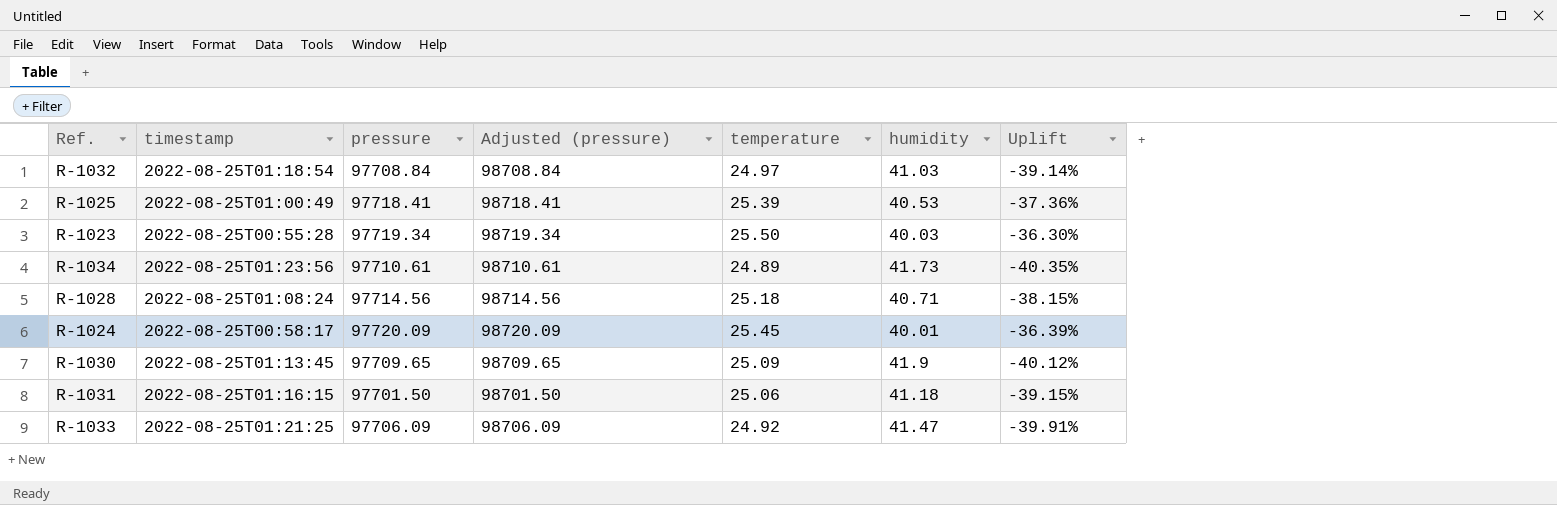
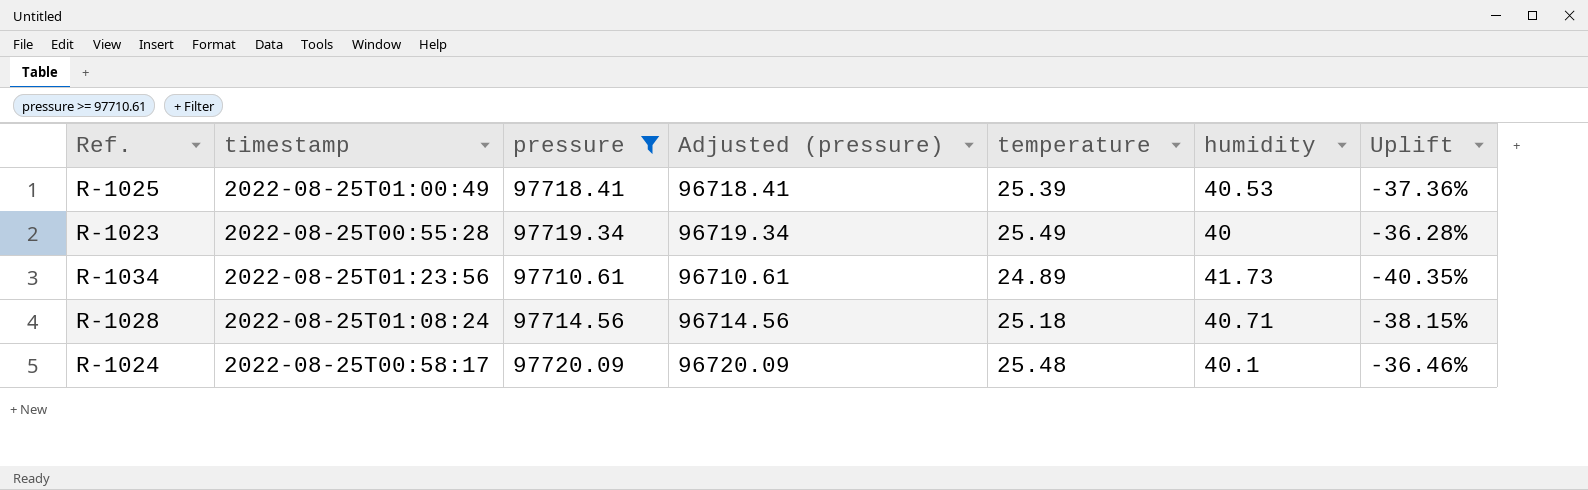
filter: none -> pressure >= 97710.61
column Adjusted (pressure) | formula: [pressure] + 1000 -> [pressure] - 1000
R-1023 | temperature: 25.50 -> 25.49
R-1023 | humidity: 40.03 -> 40
R-1023 | Uplift: -36.30% -> -36.28%
R-1024 | temperature: 25.45 -> 25.48
R-1024 | humidity: 40.01 -> 40.1
R-1024 | Uplift: -36.39% -> -36.46%

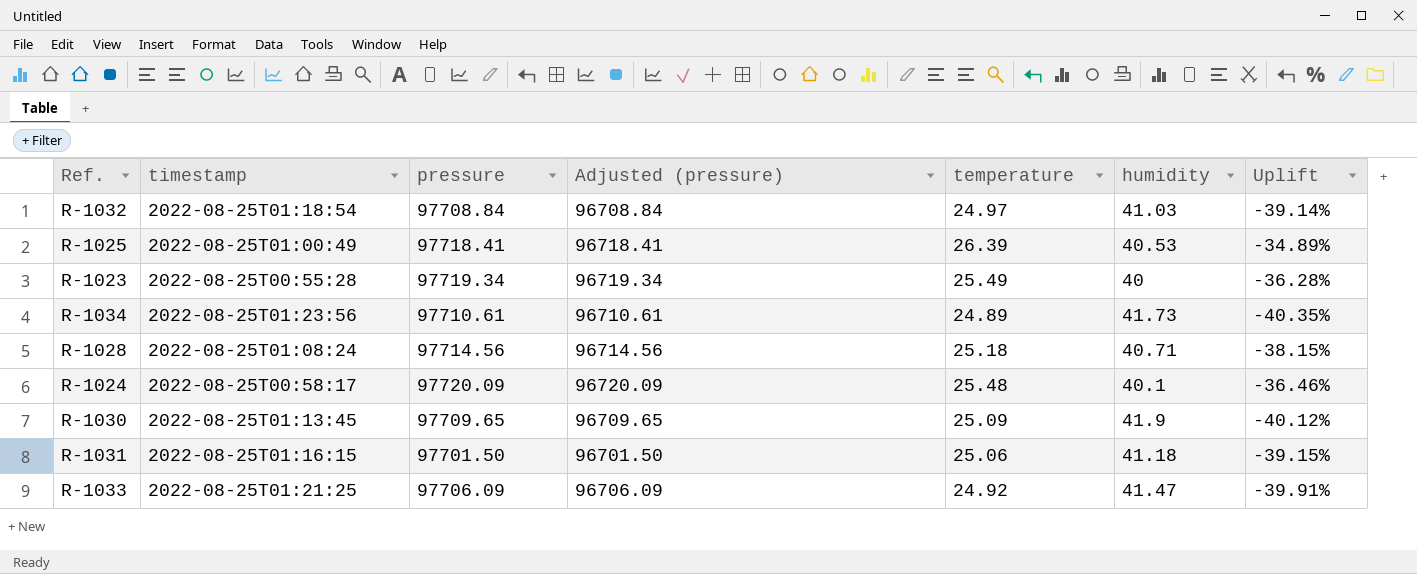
filter: pressure >= 97710.61 -> none
R-1025 | temperature: 25.39 -> 26.39
R-1025 | Uplift: -37.36% -> -34.89%

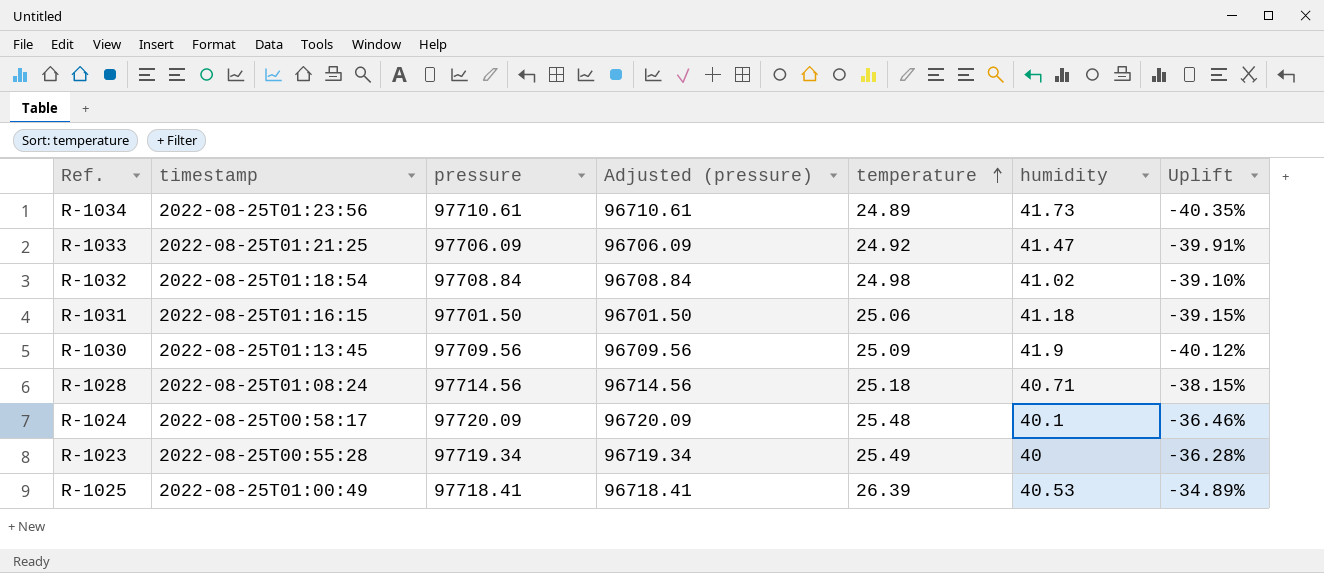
row order: none -> temperature ascending
R-1032 | temperature: 24.97 -> 24.98
R-1032 | humidity: 41.03 -> 41.02
R-1032 | Uplift: -39.14% -> -39.10%
R-1030 | pressure: 97709.65 -> 97709.56
R-1030 | Adjusted (pressure): 96709.65 -> 96709.56

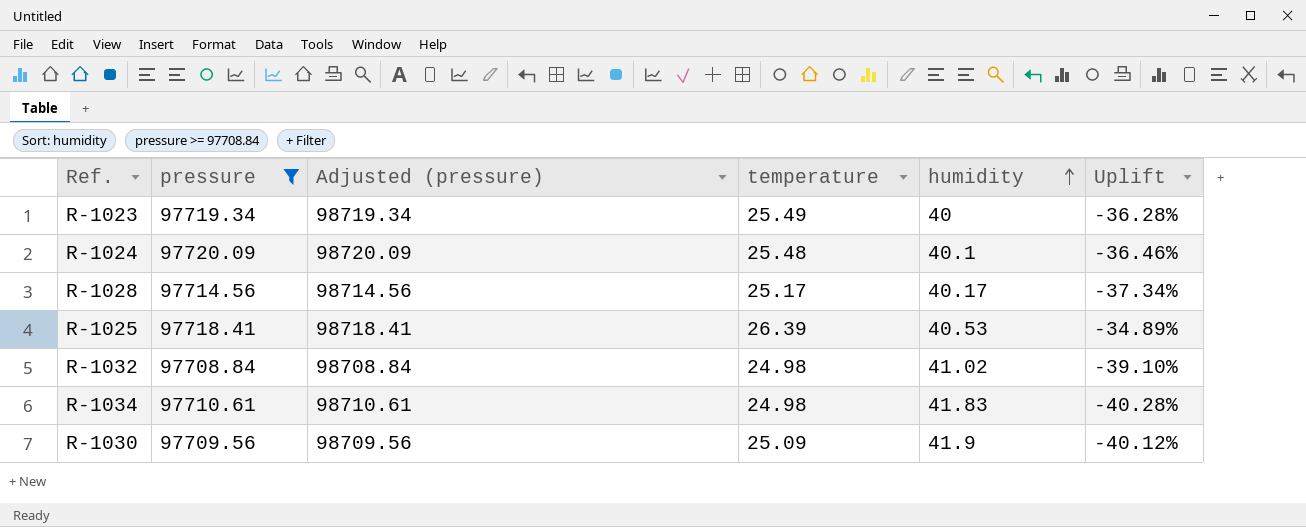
filter: none -> pressure >= 97708.84
row order: temperature ascending -> humidity ascending
column timestamp | position: 2 -> none
column Adjusted (pressure) | formula: [pressure] - 1000 -> [pressure] + 1000
R-1028 | temperature: 25.18 -> 25.17
R-1028 | humidity: 40.71 -> 40.17
R-1028 | Uplift: -38.15% -> -37.34%
R-1034 | temperature: 24.89 -> 24.98
R-1034 | humidity: 41.73 -> 41.83
R-1034 | Uplift: -40.35% -> -40.28%

